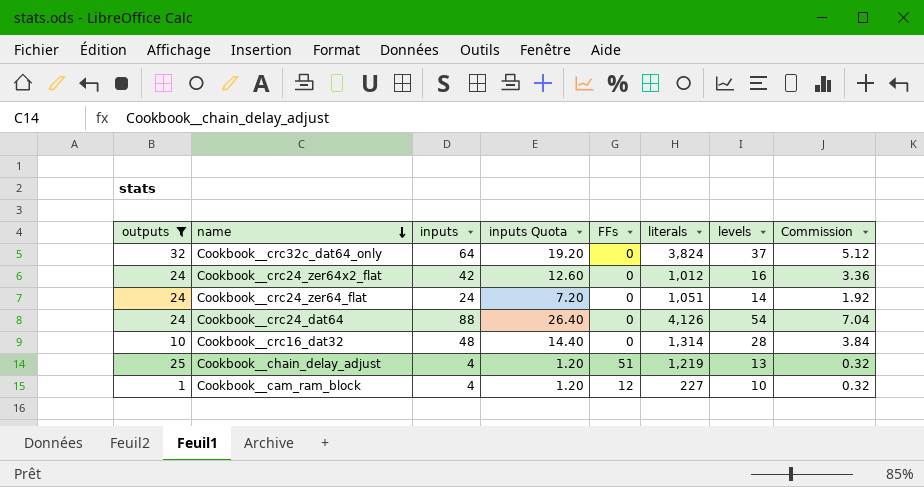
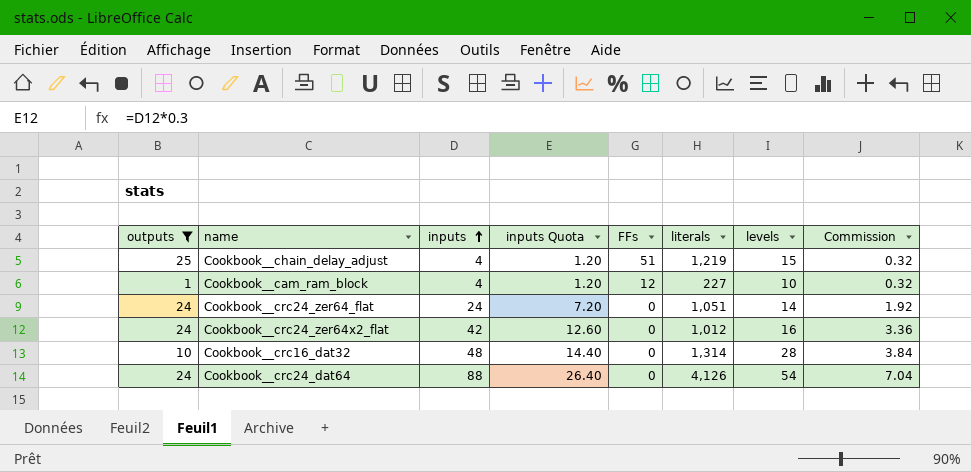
row order: name descending -> inputs ascending
row Cookbook__crc32c_dat64_only: 32 | 64 | 19.20 | 0 | 3,824 | 37 | 5.12 -> none
Cookbook__chain_delay_adjust | levels: 13 -> 15

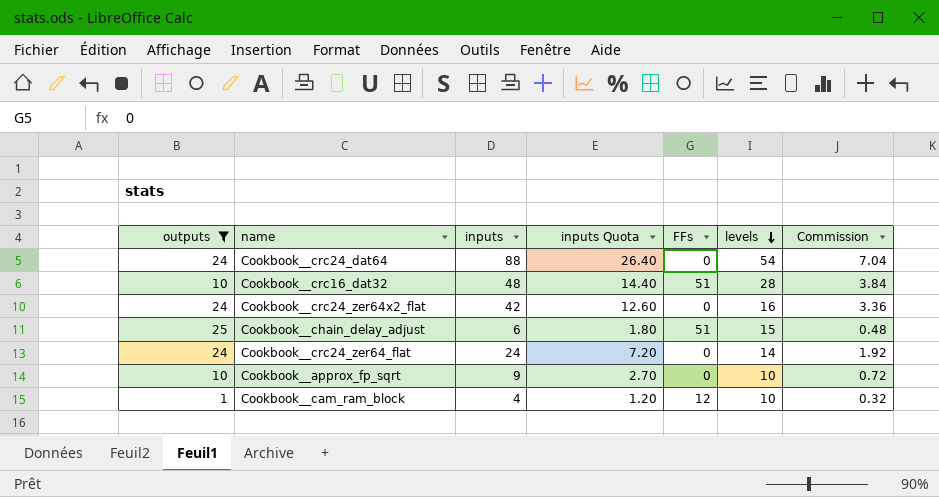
row order: inputs ascending -> levels descending
column literals | position: 6 -> none
Cookbook__crc16_dat32 | FFs: 0 -> 51
Cookbook__chain_delay_adjust | inputs: 4 -> 6
Cookbook__chain_delay_adjust | inputs Quota: 1.20 -> 1.80
Cookbook__chain_delay_adjust | Commission: 0.32 -> 0.48
row Cookbook__approx_fp_sqrt: none -> 10 | 9 | 2.70 | 0 | 10 | 0.72

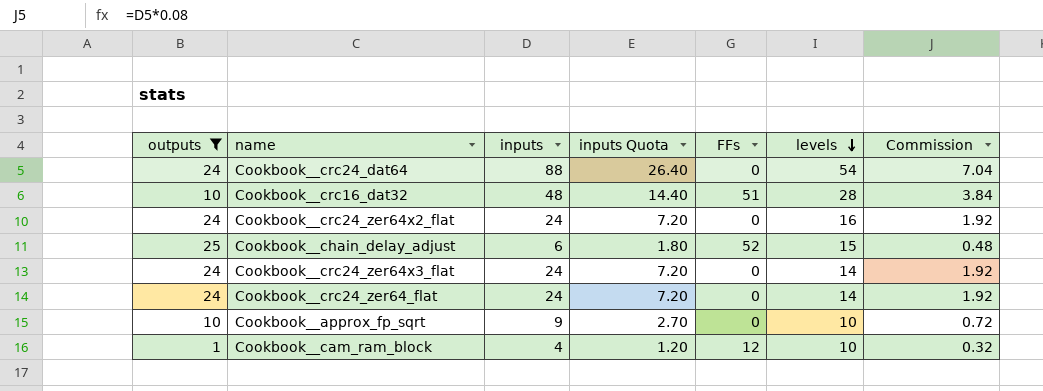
Cookbook__crc24_zer64x2_flat | inputs: 42 -> 24
Cookbook__crc24_zer64x2_flat | inputs Quota: 12.60 -> 7.20
Cookbook__crc24_zer64x2_flat | Commission: 3.36 -> 1.92
Cookbook__chain_delay_adjust | FFs: 51 -> 52
row Cookbook__crc24_zer64x3_flat: none -> 24 | 24 | 7.20 | 0 | 14 | 1.92

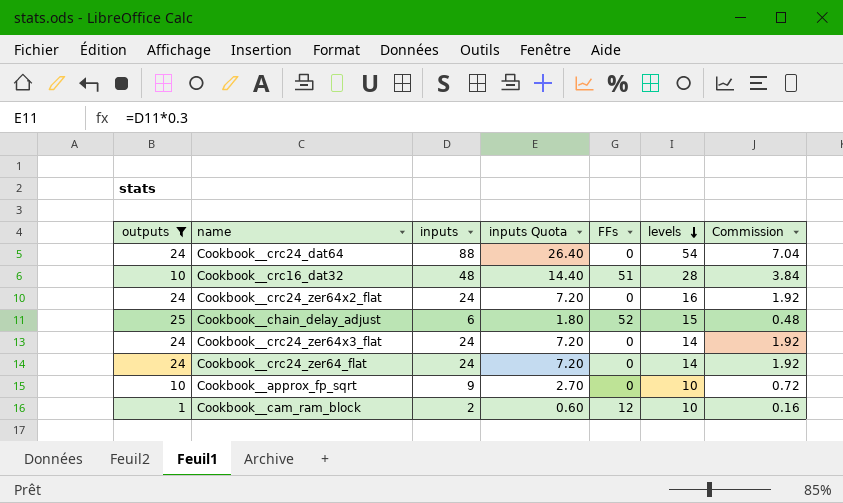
Cookbook__cam_ram_block | inputs: 4 -> 2
Cookbook__cam_ram_block | inputs Quota: 1.20 -> 0.60
Cookbook__cam_ram_block | Commission: 0.32 -> 0.16

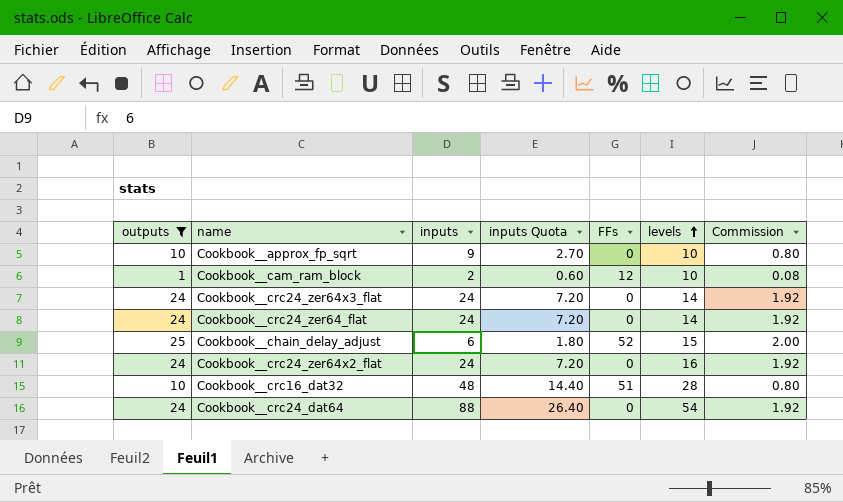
row order: levels descending -> levels ascending
column Commission | formula: [inputs] * 0.08 -> [outputs] * 0.08

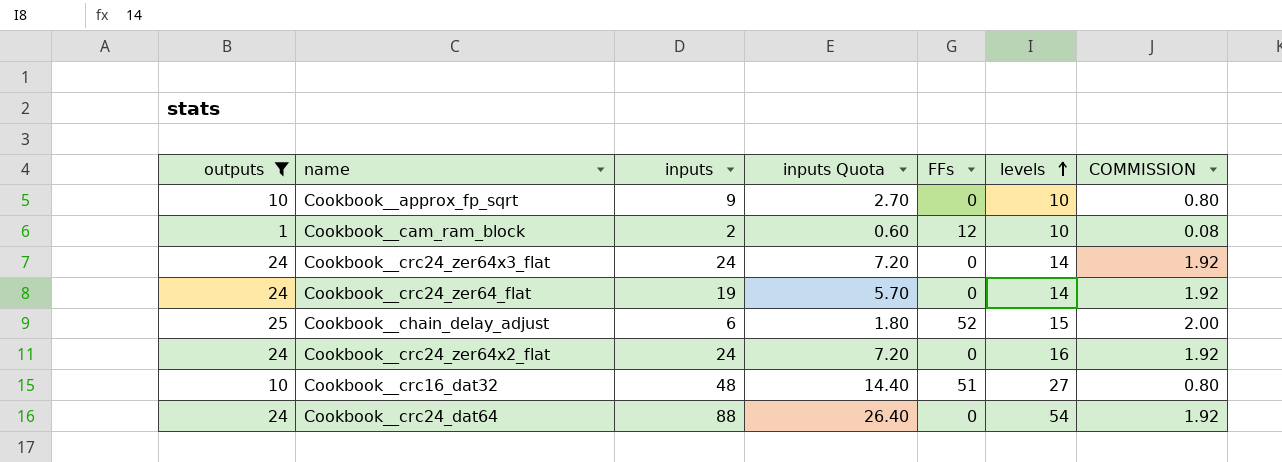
column name: Commission -> COMMISSION
Cookbook__crc24_zer64_flat | inputs: 24 -> 19
Cookbook__crc24_zer64_flat | inputs Quota: 7.20 -> 5.70
Cookbook__crc16_dat32 | levels: 28 -> 27

